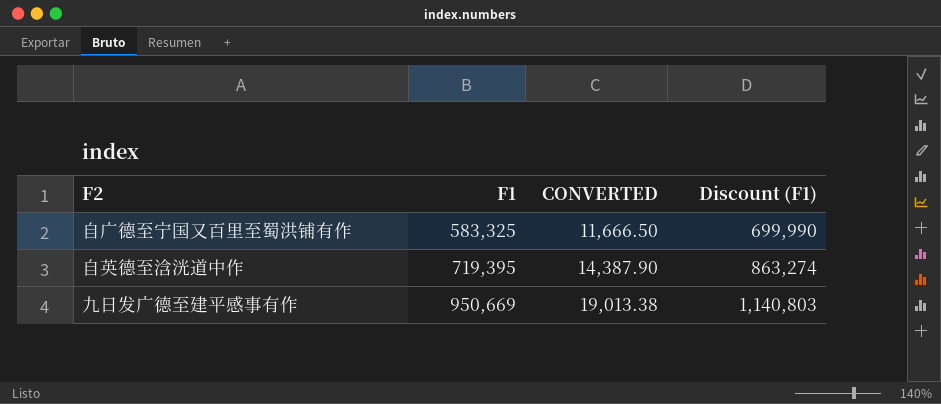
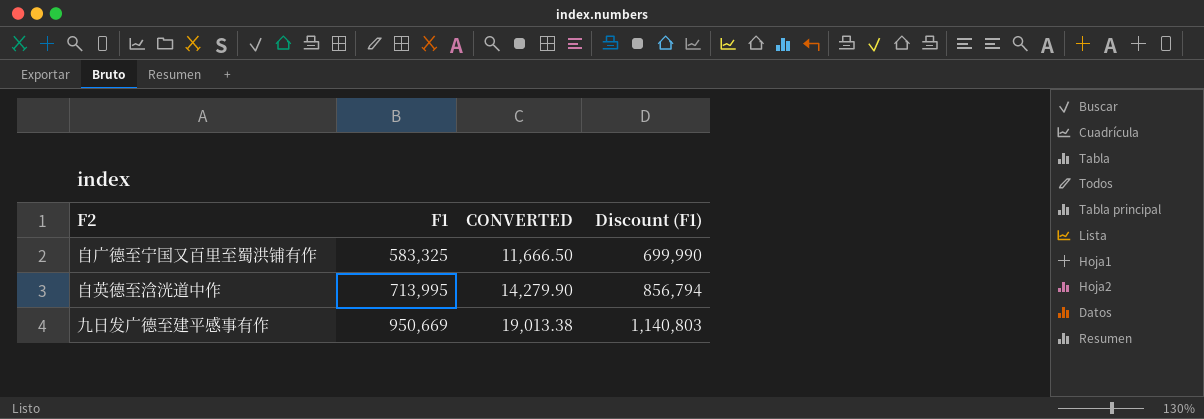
自英德至浛洸道中作 | F1: 719,395 -> 713,995
自英德至浛洸道中作 | CONVERTED: 14,387.90 -> 14,279.90
自英德至浛洸道中作 | Discount (F1): 863,274 -> 856,794

